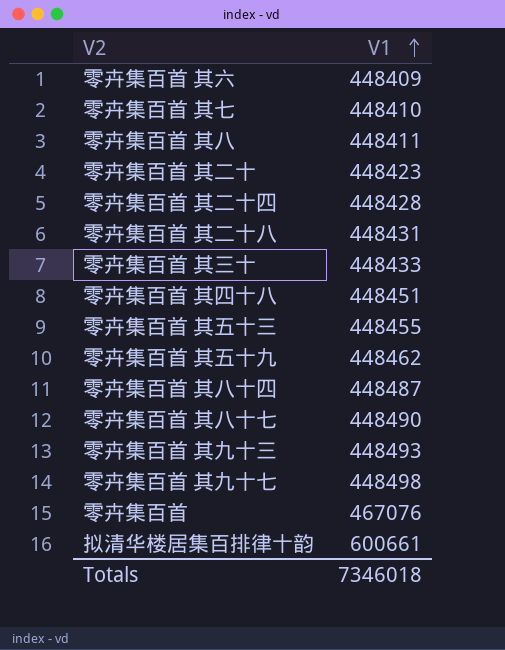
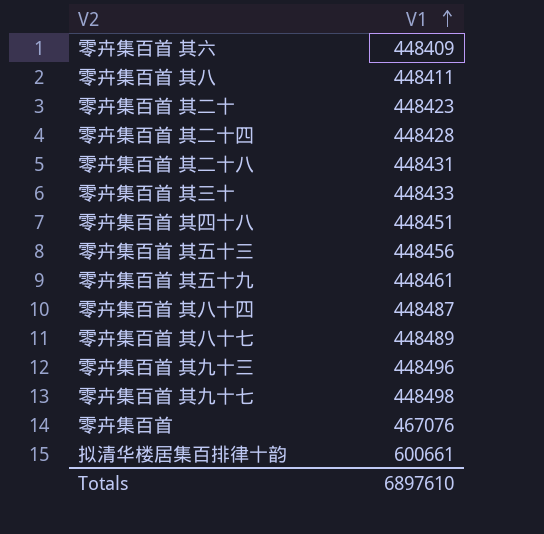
row 零卉集百首 其七: 448410 -> none
零卉集百首 其五十三 | V1: 448455 -> 448456
零卉集百首 其五十九 | V1: 448462 -> 448461
零卉集百首 其八十七 | V1: 448490 -> 448489
零卉集百首 其九十三 | V1: 448493 -> 448496
Totals | V1: 7346018 -> 6897610

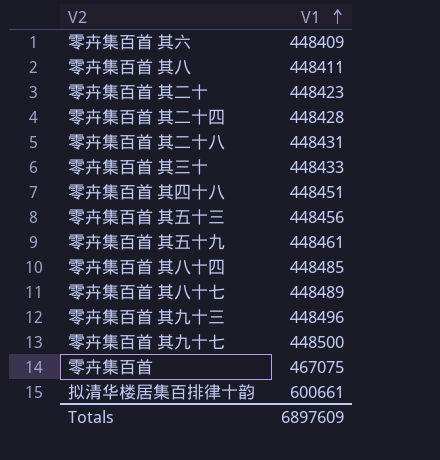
零卉集百首 其八十四 | V1: 448487 -> 448485
零卉集百首 其九十七 | V1: 448498 -> 448500
零卉集百首 | V1: 467076 -> 467075
Totals | V1: 6897610 -> 6897609

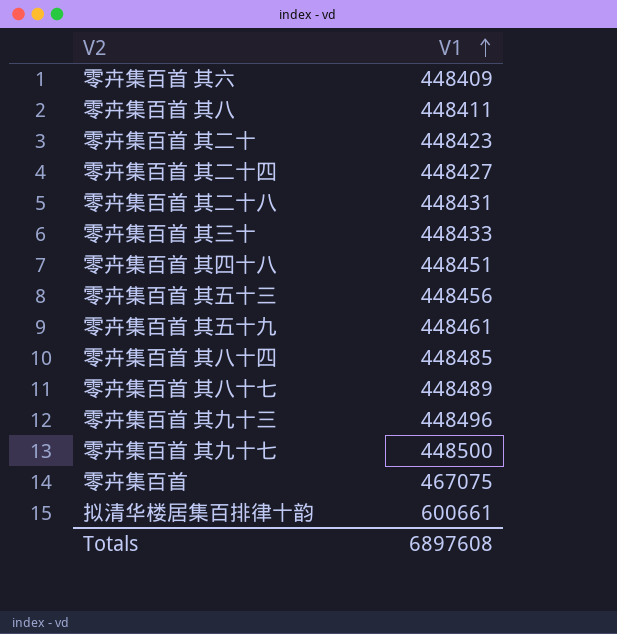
零卉集百首 其二十四 | V1: 448428 -> 448427
Totals | V1: 6897609 -> 6897608

